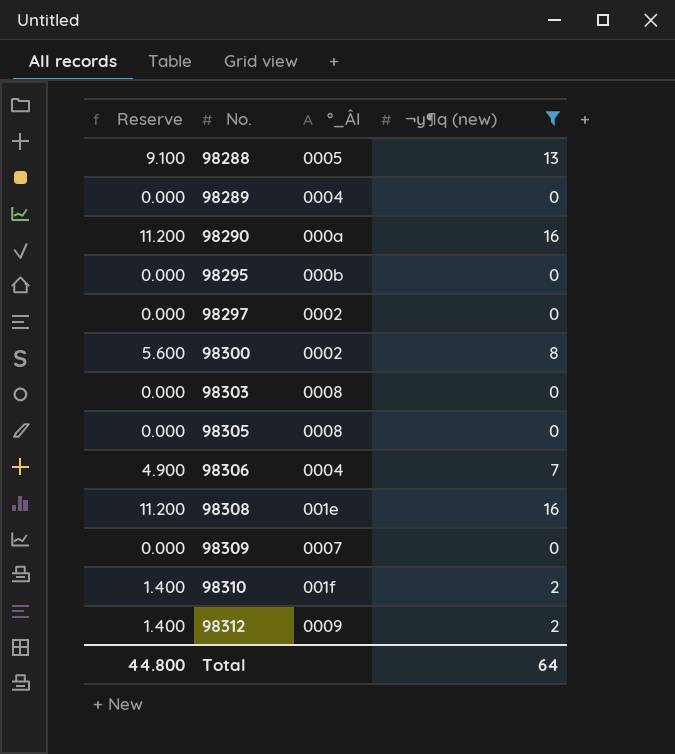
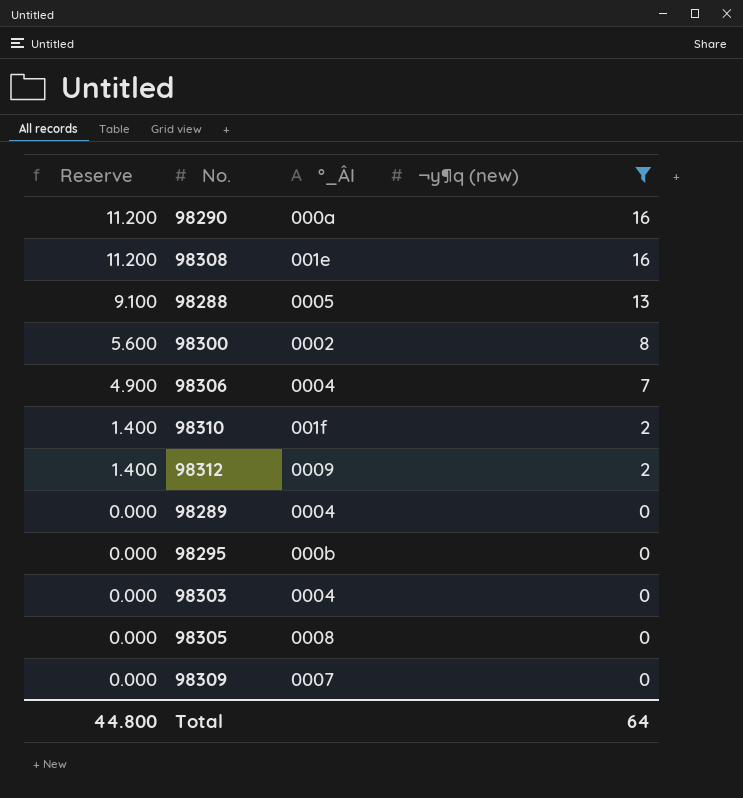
row order: No. ascending -> Reserve descending
row 98297: 0.000 | 0002 | 0 -> none
98303 | °_ÂI: 0008 -> 0004

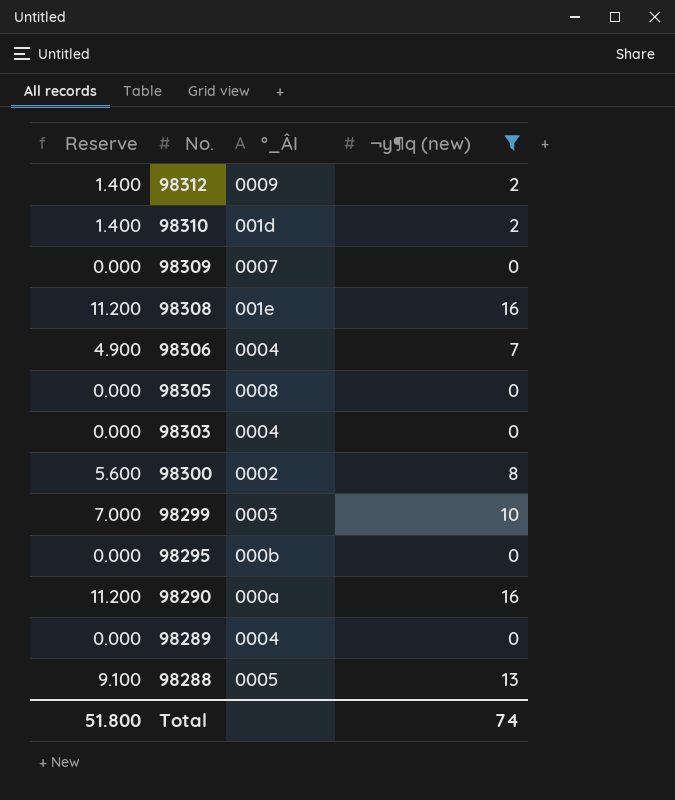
row order: Reserve descending -> No. descending
98310 | °_ÂI: 001f -> 001d
row 98299: none -> 7.000 | 0003 | 10
Total | Reserve: 44.800 -> 51.800
Total | ¬y¶q (new): 64 -> 74

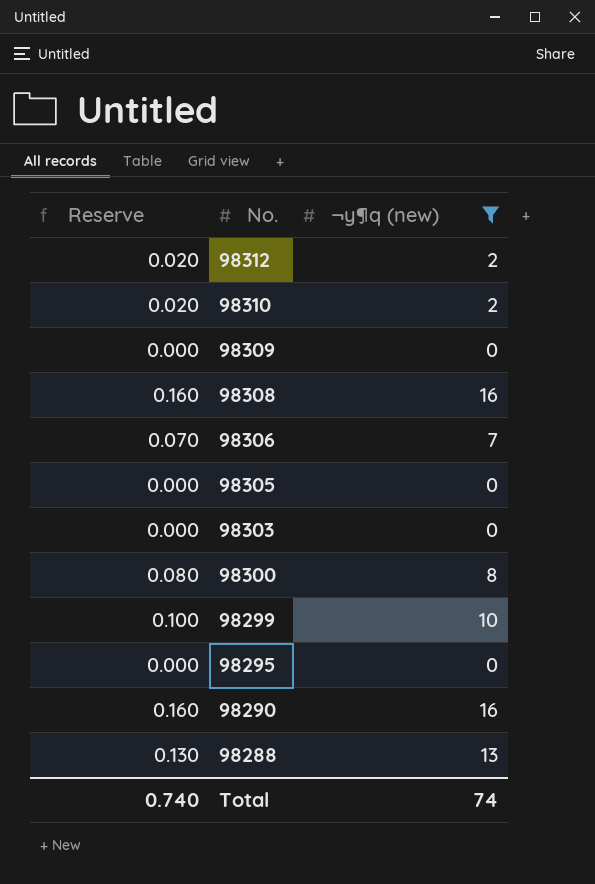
column °_ÂI | position: 3 -> none
column Reserve | formula: [¬y¶q (new)] * 0.7 -> [¬y¶q (new)] * 0.01
row 98289: 0.000 | 0004 | 0 -> none
Total | Reserve: 51.800 -> 0.740

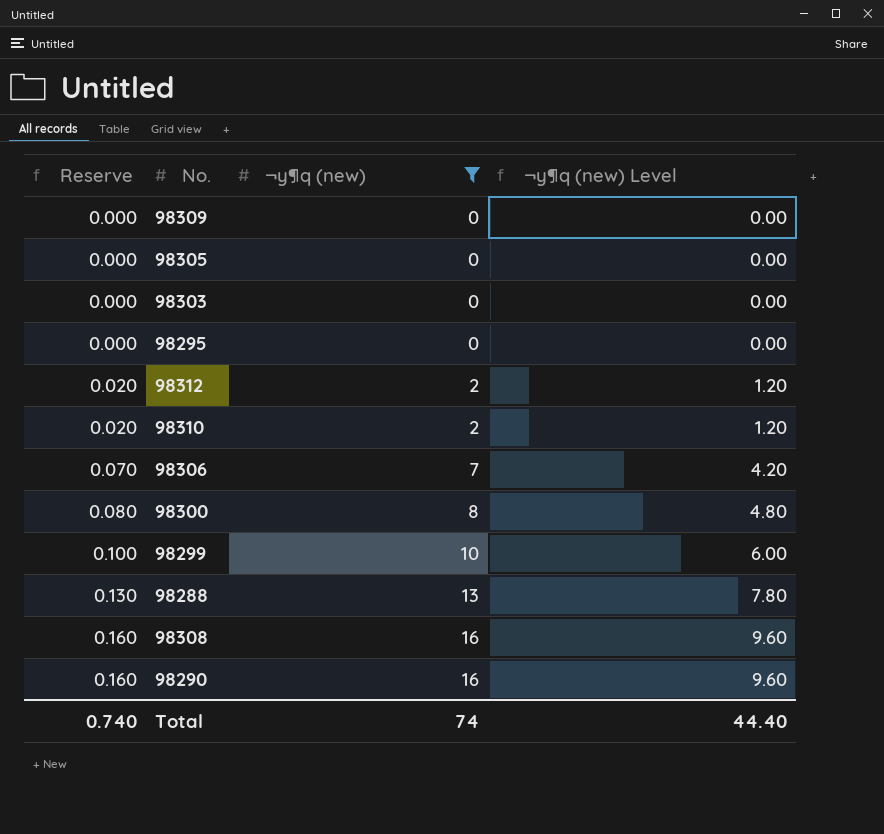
row order: No. descending -> Reserve ascending
column ¬y¶q (new) Level | formula: none -> [¬y¶q (new)] * 0.6

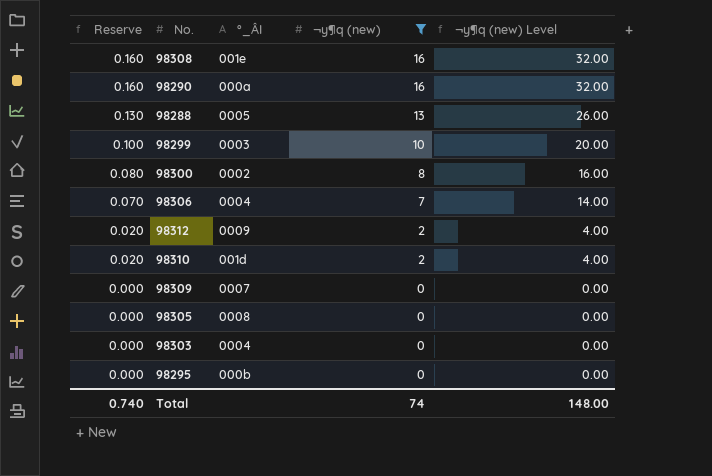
row order: Reserve ascending -> Reserve descending
column °_ÂI | position: none -> 3
column ¬y¶q (new) Level | formula: [¬y¶q (new)] * 0.6 -> [¬y¶q (new)] * 2
Total | ¬y¶q (new) Level: 44.40 -> 148.00

